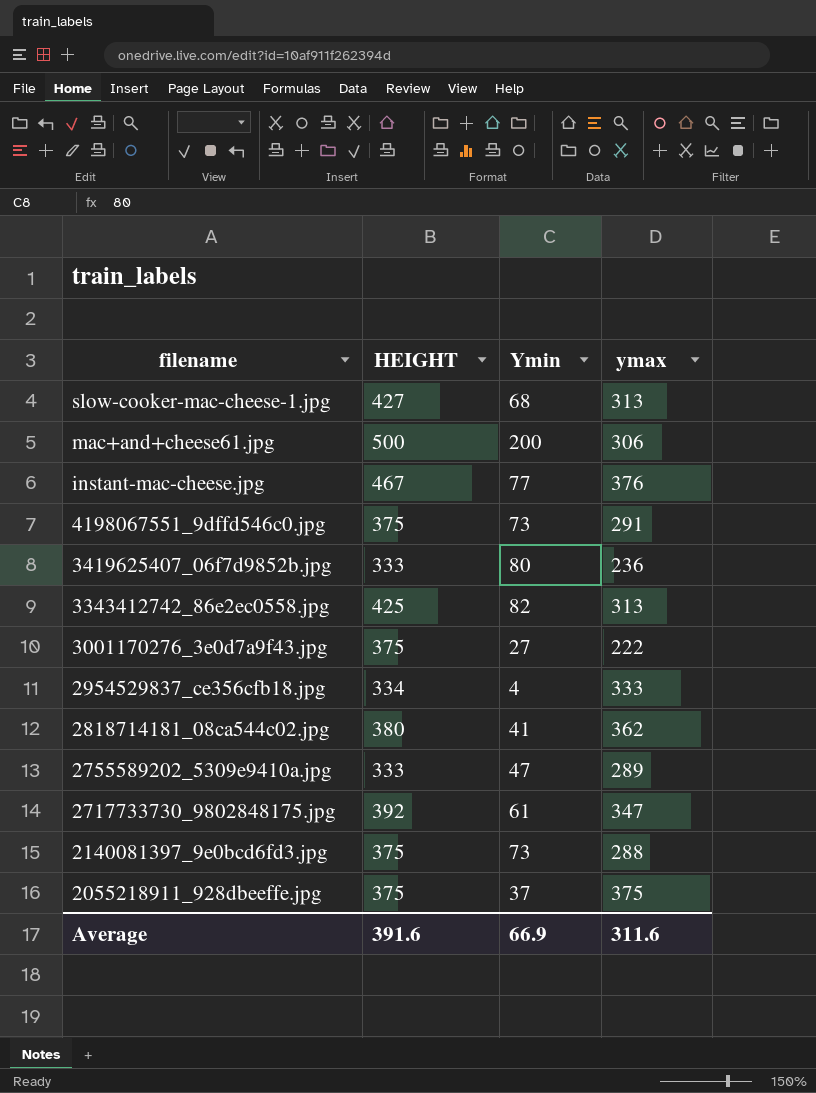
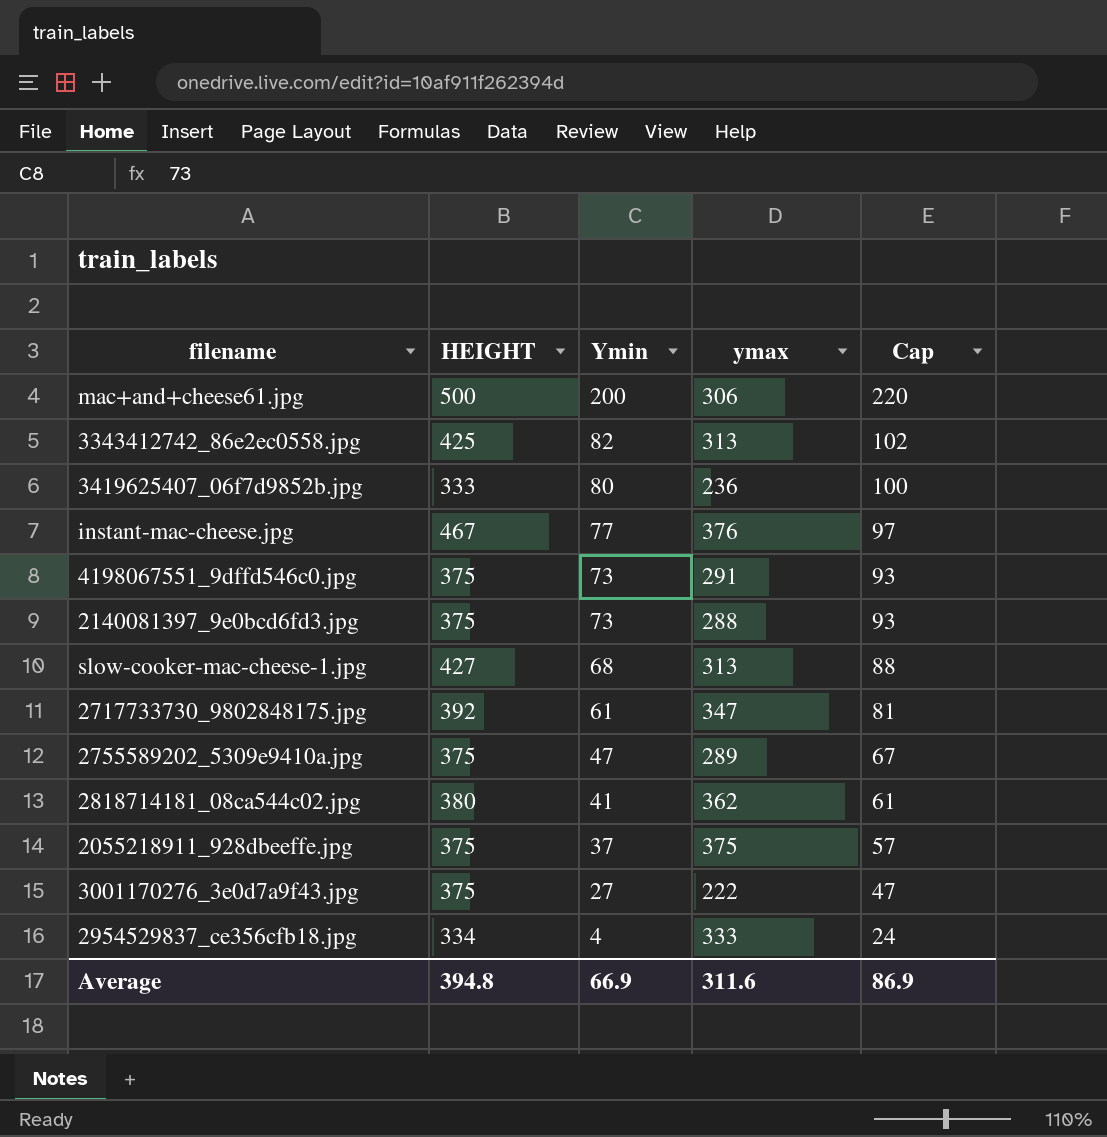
row order: filename descending -> Ymin descending
column Cap | formula: none -> [Ymin] + 20
2755589202_5309e9410a.jpg | HEIGHT: 333 -> 375
Average | HEIGHT: 391.6 -> 394.8

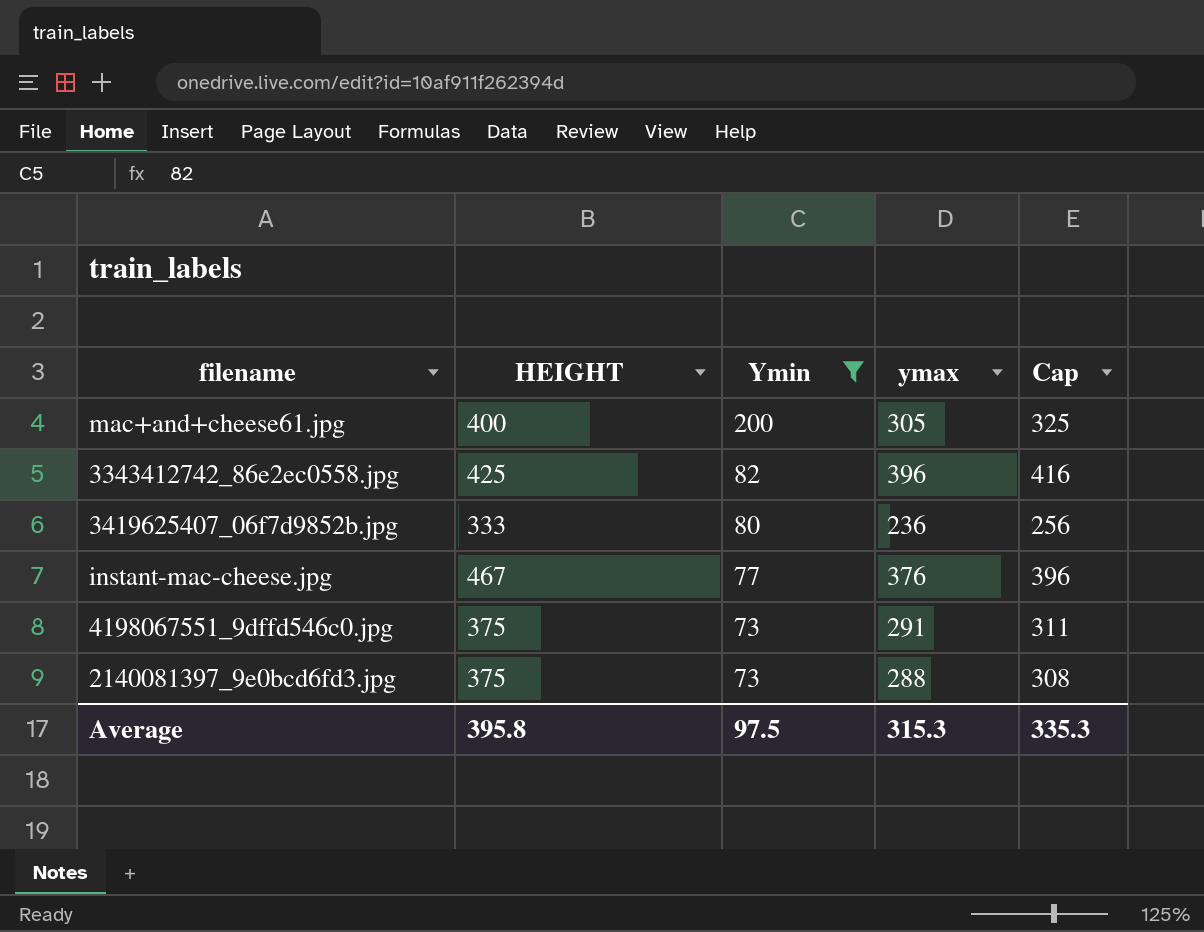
filter: none -> Ymin >= 73
column Cap | formula: [Ymin] + 20 -> [ymax] + 20
mac+and+cheese61.jpg | HEIGHT: 500 -> 400
mac+and+cheese61.jpg | ymax: 306 -> 305
3343412742_86e2ec0558.jpg | ymax: 313 -> 396
Average | HEIGHT: 394.8 -> 395.8
Average | Ymin: 66.9 -> 97.5
Average | ymax: 311.6 -> 315.3
Average | Cap: 86.9 -> 335.3

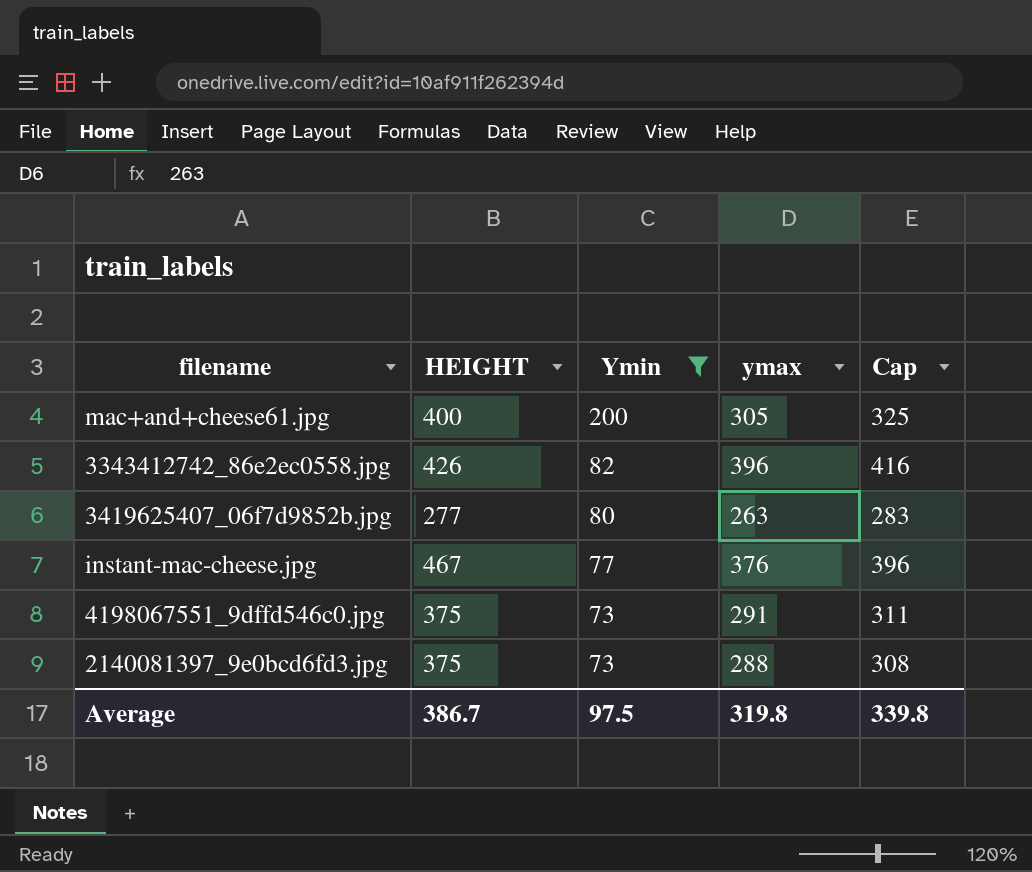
3343412742_86e2ec0558.jpg | HEIGHT: 425 -> 426
3419625407_06f7d9852b.jpg | HEIGHT: 333 -> 277
3419625407_06f7d9852b.jpg | ymax: 236 -> 263
3419625407_06f7d9852b.jpg | Cap: 256 -> 283
Average | HEIGHT: 395.8 -> 386.7
Average | ymax: 315.3 -> 319.8
Average | Cap: 335.3 -> 339.8

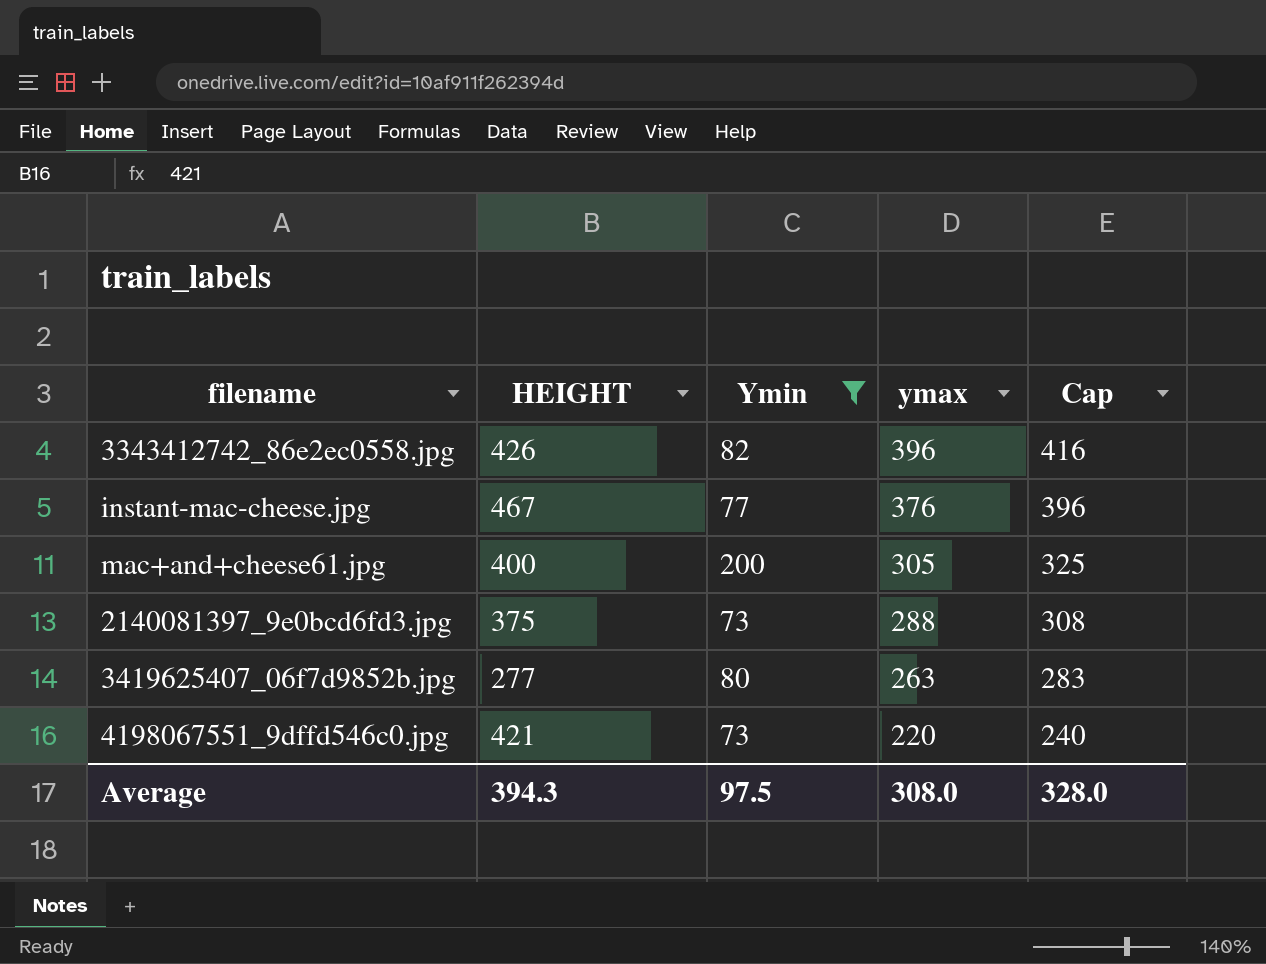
row order: Ymin descending -> ymax descending
4198067551_9dffd546c0.jpg | HEIGHT: 375 -> 421
4198067551_9dffd546c0.jpg | ymax: 291 -> 220
4198067551_9dffd546c0.jpg | Cap: 311 -> 240
Average | HEIGHT: 386.7 -> 394.3
Average | ymax: 319.8 -> 308.0
Average | Cap: 339.8 -> 328.0

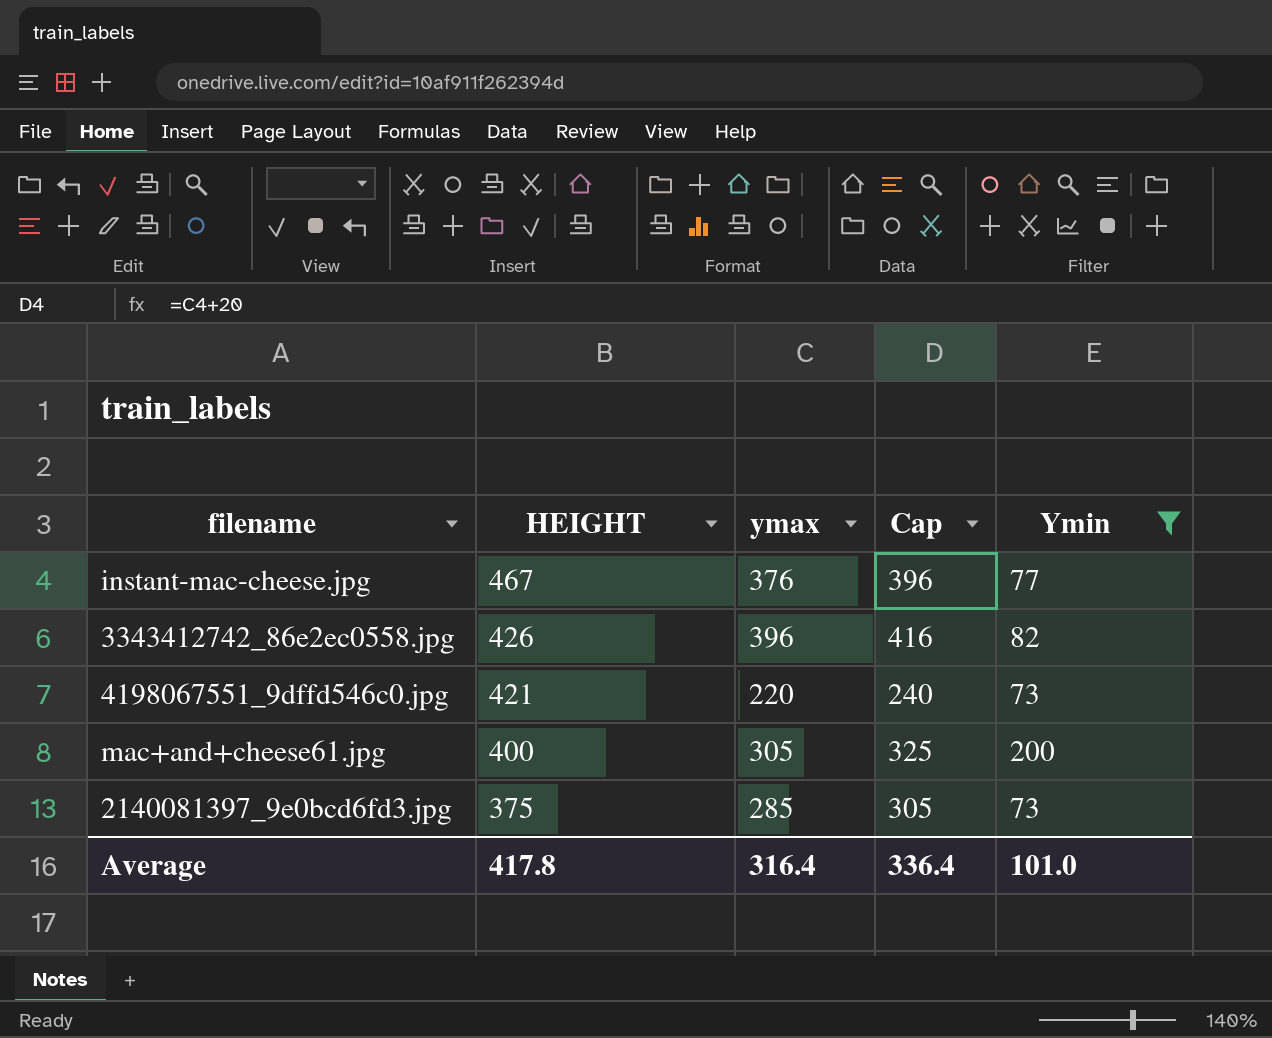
row order: ymax descending -> HEIGHT descending
column Ymin | position: 3 -> 5
row 3419625407_06f7d9852b.jpg: 277 | 80 | 263 | 283 -> none
2140081397_9e0bcd6fd3.jpg | ymax: 288 -> 285
2140081397_9e0bcd6fd3.jpg | Cap: 308 -> 305
Average | HEIGHT: 394.3 -> 417.8
Average | ymax: 308.0 -> 316.4
Average | Cap: 328.0 -> 336.4
Average | Ymin: 97.5 -> 101.0

